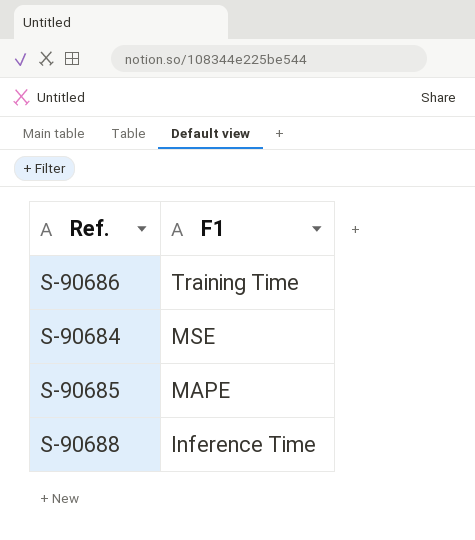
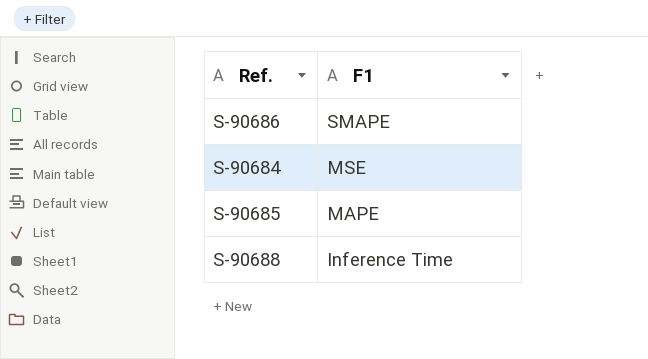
S-90686 | F1: Training Time -> SMAPE

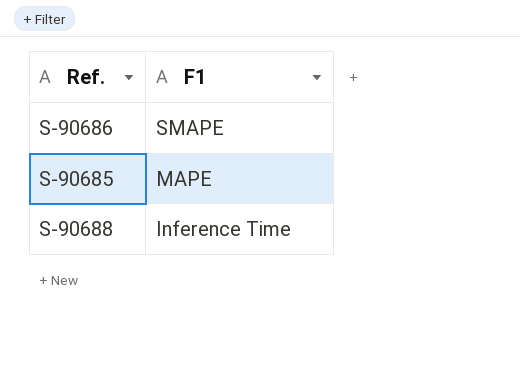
row S-90684: MSE -> none

